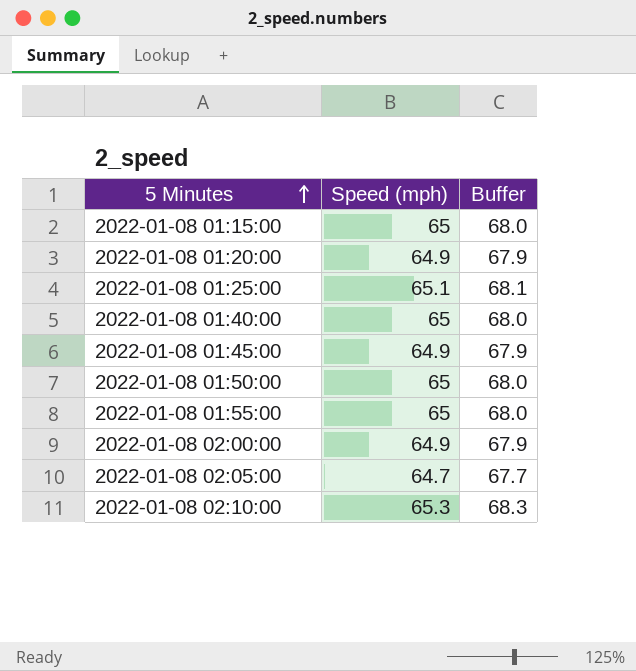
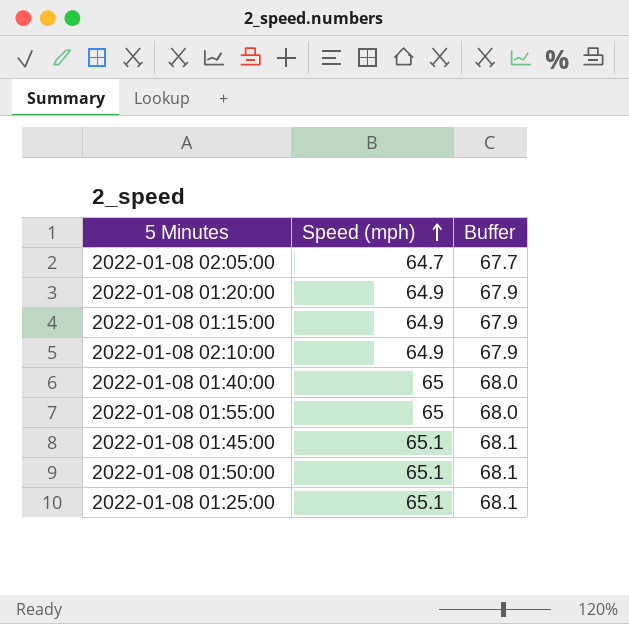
row order: 5 Minutes ascending -> Speed (mph) ascending
row 2022-01-08 02:00:00: 64.9 | 67.9 -> none
2022-01-08 01:15:00 | Speed (mph): 65 -> 64.9
2022-01-08 01:15:00 | Buffer: 68.0 -> 67.9
2022-01-08 02:10:00 | Speed (mph): 65.3 -> 64.9
2022-01-08 02:10:00 | Buffer: 68.3 -> 67.9
2022-01-08 01:45:00 | Speed (mph): 64.9 -> 65.1
2022-01-08 01:45:00 | Buffer: 67.9 -> 68.1
2022-01-08 01:50:00 | Speed (mph): 65 -> 65.1
2022-01-08 01:50:00 | Buffer: 68.0 -> 68.1

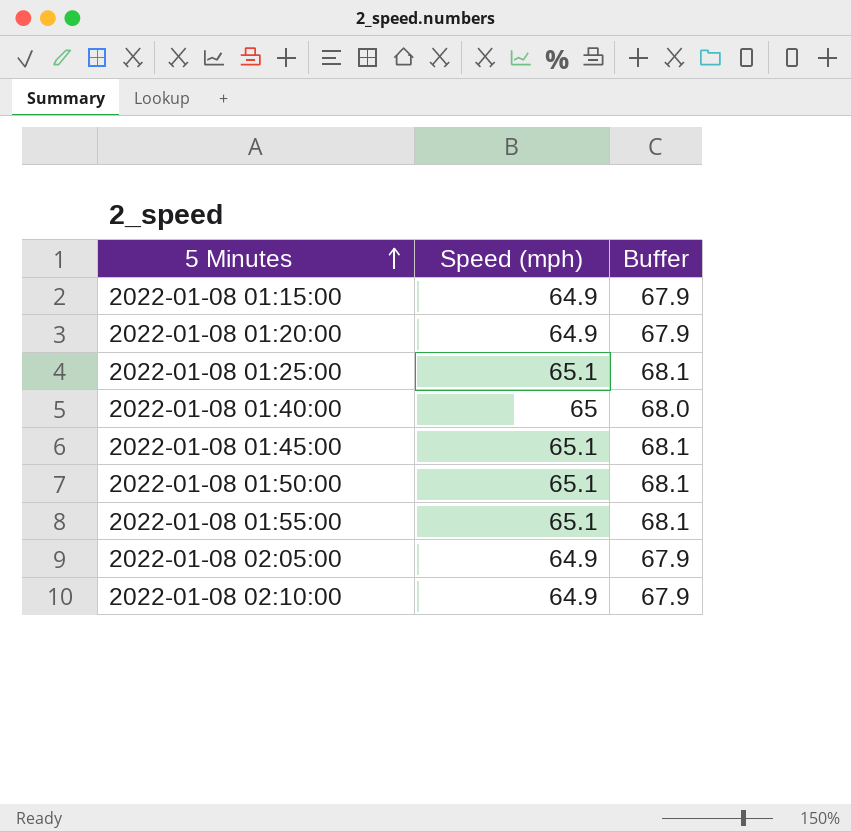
row order: Speed (mph) ascending -> 5 Minutes ascending
2022-01-08 01:55:00 | Speed (mph): 65 -> 65.1
2022-01-08 01:55:00 | Buffer: 68.0 -> 68.1
2022-01-08 02:05:00 | Speed (mph): 64.7 -> 64.9
2022-01-08 02:05:00 | Buffer: 67.7 -> 67.9

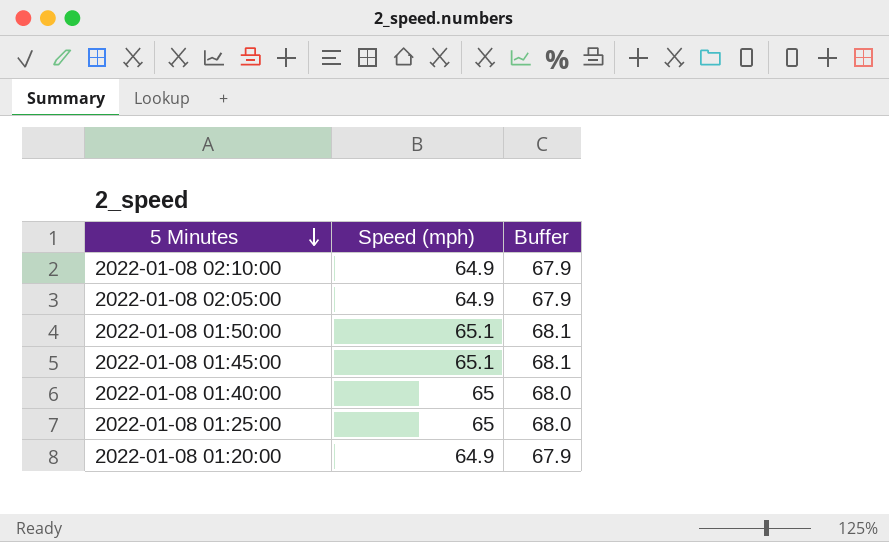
row order: 5 Minutes ascending -> 5 Minutes descending
row 2022-01-08 01:15:00: 64.9 | 67.9 -> none
row 2022-01-08 01:55:00: 65.1 | 68.1 -> none
2022-01-08 01:25:00 | Speed (mph): 65.1 -> 65
2022-01-08 01:25:00 | Buffer: 68.1 -> 68.0

